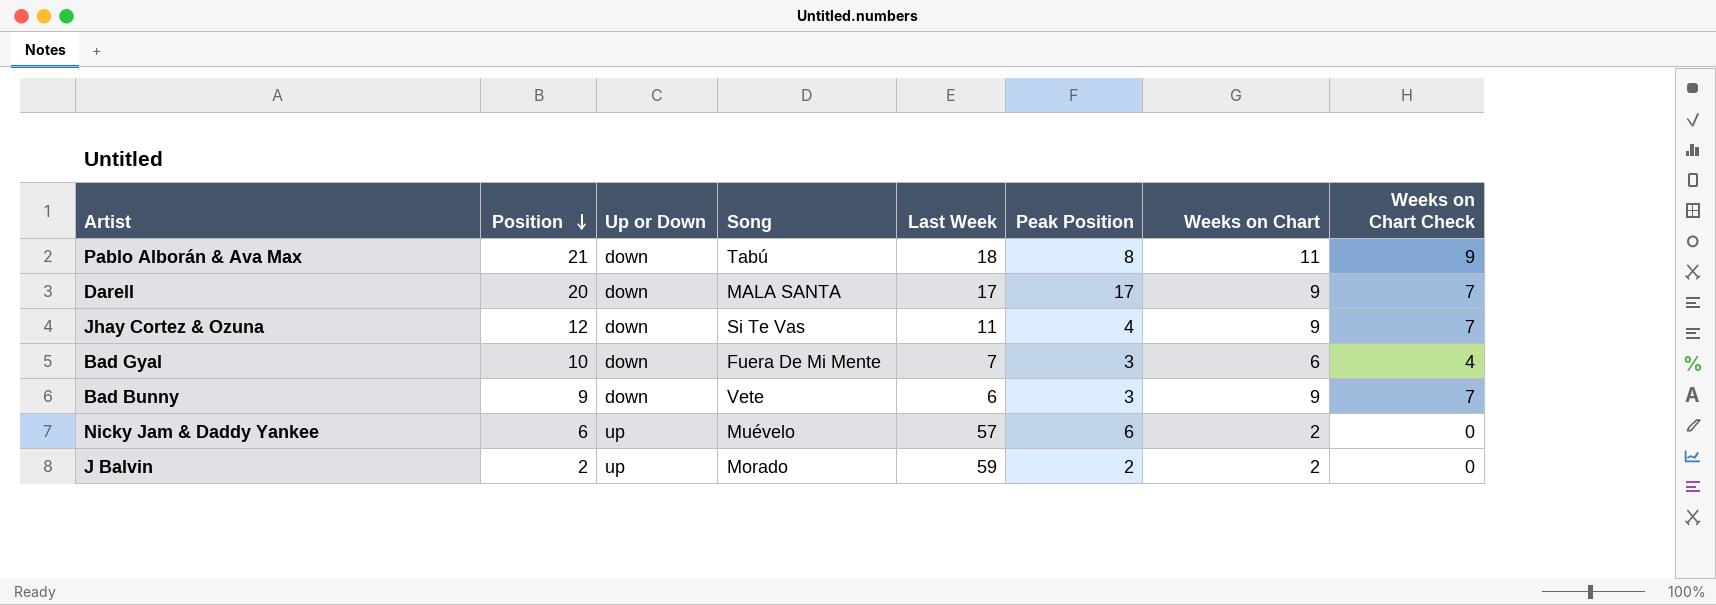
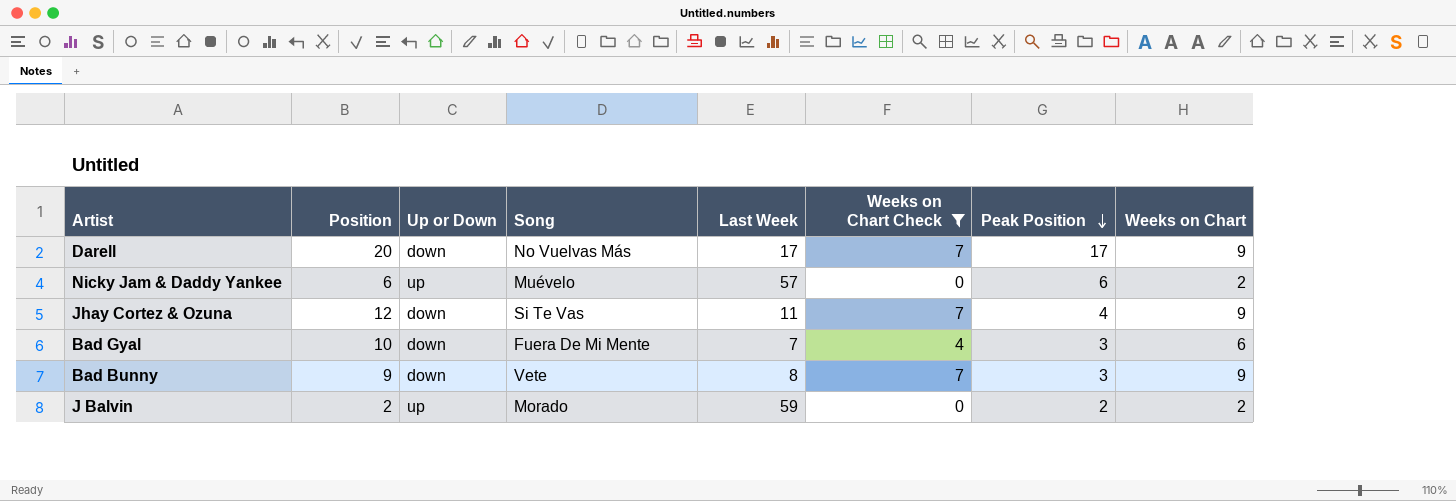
filter: none -> Weeks on Chart Check != 9
row order: Position descending -> Peak Position descending
column Weeks on Chart Check | position: 8 -> 6
Darell | Song: MALA SANTA -> No Vuelvas Más
Bad Bunny | Last Week: 6 -> 8

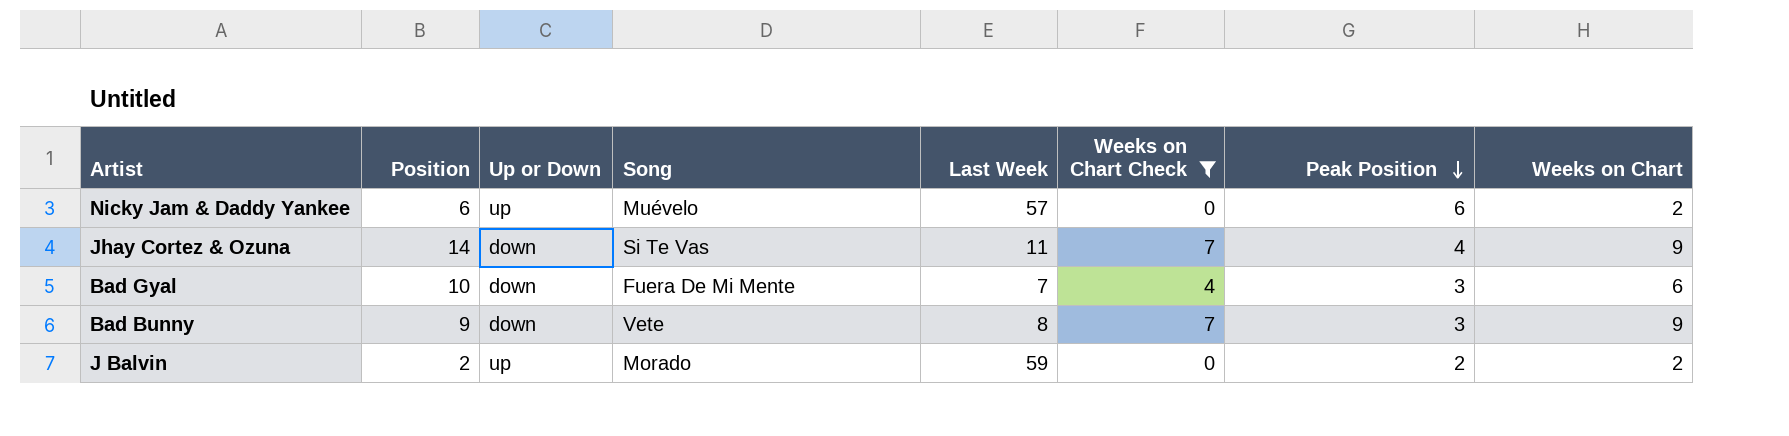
row Darell: 20 | down | No Vuelvas Más | 17 | 7 | 17 | 9 -> none
Jhay Cortez & Ozuna | Position: 12 -> 14

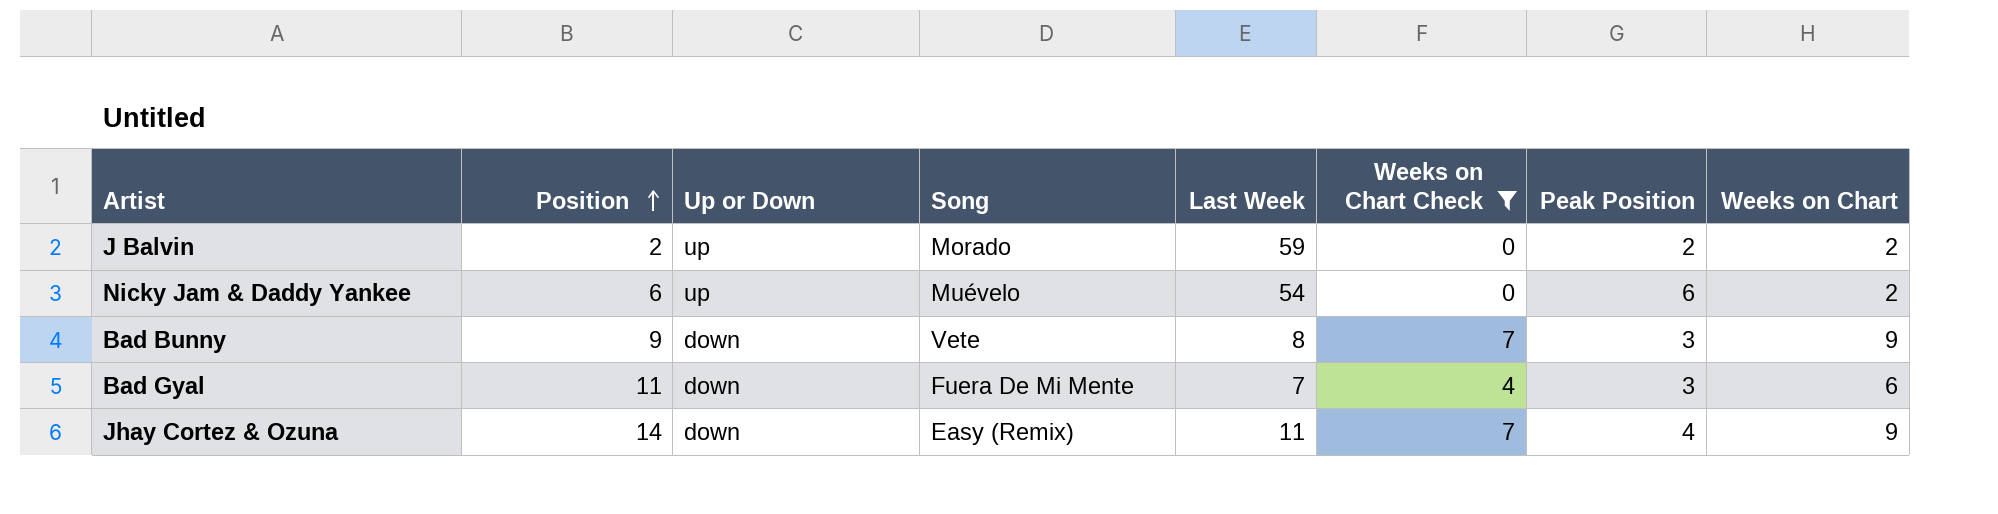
row order: Peak Position descending -> Position ascending
Nicky Jam & Daddy Yankee | Last Week: 57 -> 54
Bad Gyal | Position: 10 -> 11
Jhay Cortez & Ozuna | Song: Si Te Vas -> Easy (Remix)

